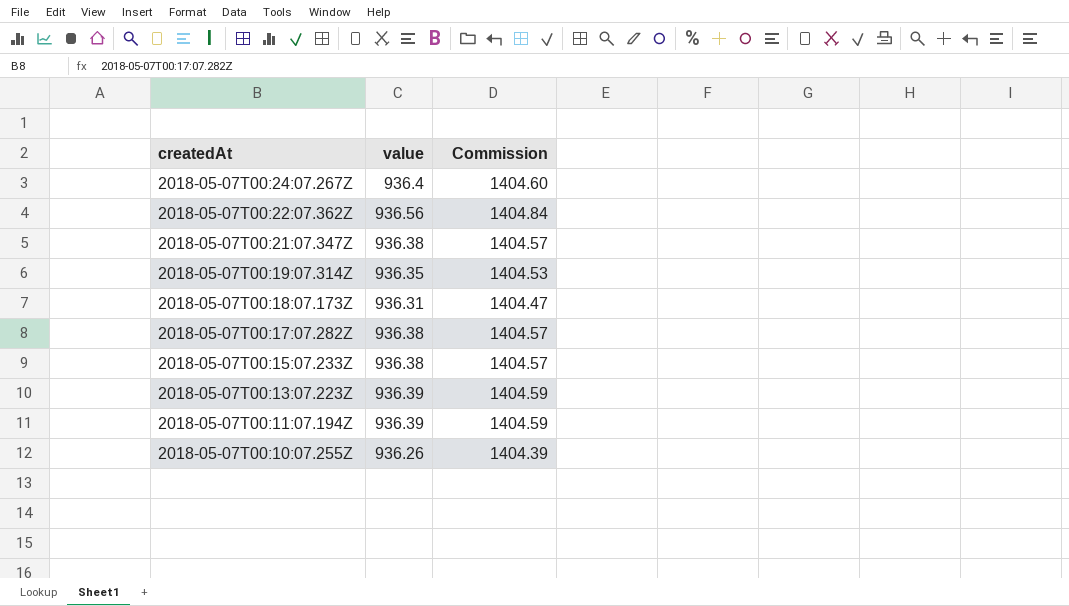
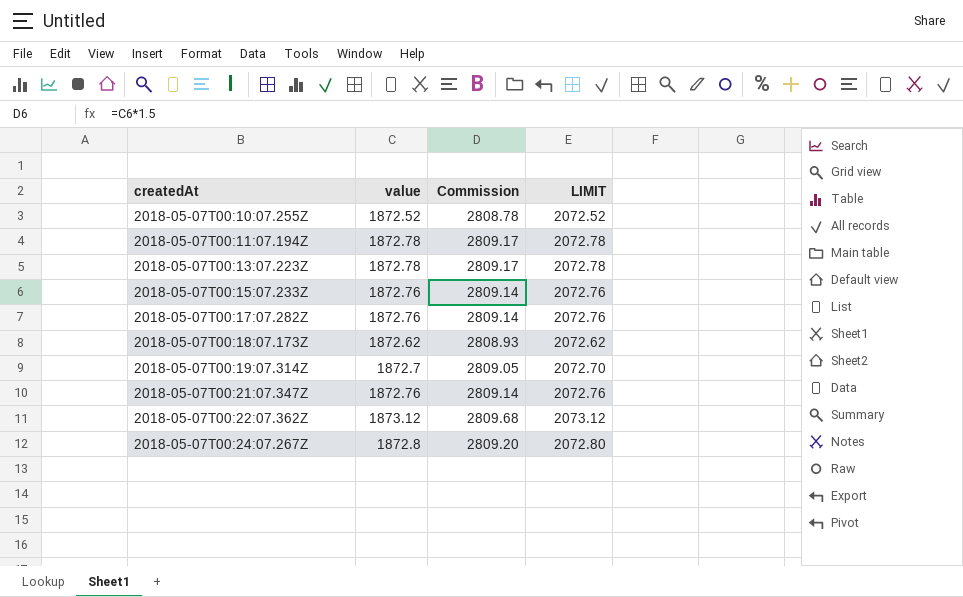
row order: createdAt descending -> createdAt ascending
column LIMIT | formula: none -> [value] + 200
2018-05-07T00:10:07.255Z | value: 936.26 -> 1872.52
2018-05-07T00:10:07.255Z | Commission: 1404.39 -> 2808.78
2018-05-07T00:11:07.194Z | value: 936.39 -> 1872.78
2018-05-07T00:11:07.194Z | Commission: 1404.59 -> 2809.17
2018-05-07T00:13:07.223Z | value: 936.39 -> 1872.78
2018-05-07T00:13:07.223Z | Commission: 1404.59 -> 2809.17
2018-05-07T00:15:07.233Z | value: 936.38 -> 1872.76
2018-05-07T00:15:07.233Z | Commission: 1404.57 -> 2809.14
2018-05-07T00:17:07.282Z | value: 936.38 -> 1872.76
2018-05-07T00:17:07.282Z | Commission: 1404.57 -> 2809.14
2018-05-07T00:18:07.173Z | value: 936.31 -> 1872.62
2018-05-07T00:18:07.173Z | Commission: 1404.47 -> 2808.93
2018-05-07T00:19:07.314Z | value: 936.35 -> 1872.7
2018-05-07T00:19:07.314Z | Commission: 1404.53 -> 2809.05
2018-05-07T00:21:07.347Z | value: 936.38 -> 1872.76
2018-05-07T00:21:07.347Z | Commission: 1404.57 -> 2809.14
2018-05-07T00:22:07.362Z | value: 936.56 -> 1873.12
2018-05-07T00:22:07.362Z | Commission: 1404.84 -> 2809.68
2018-05-07T00:24:07.267Z | value: 936.4 -> 1872.8
2018-05-07T00:24:07.267Z | Commission: 1404.60 -> 2809.20

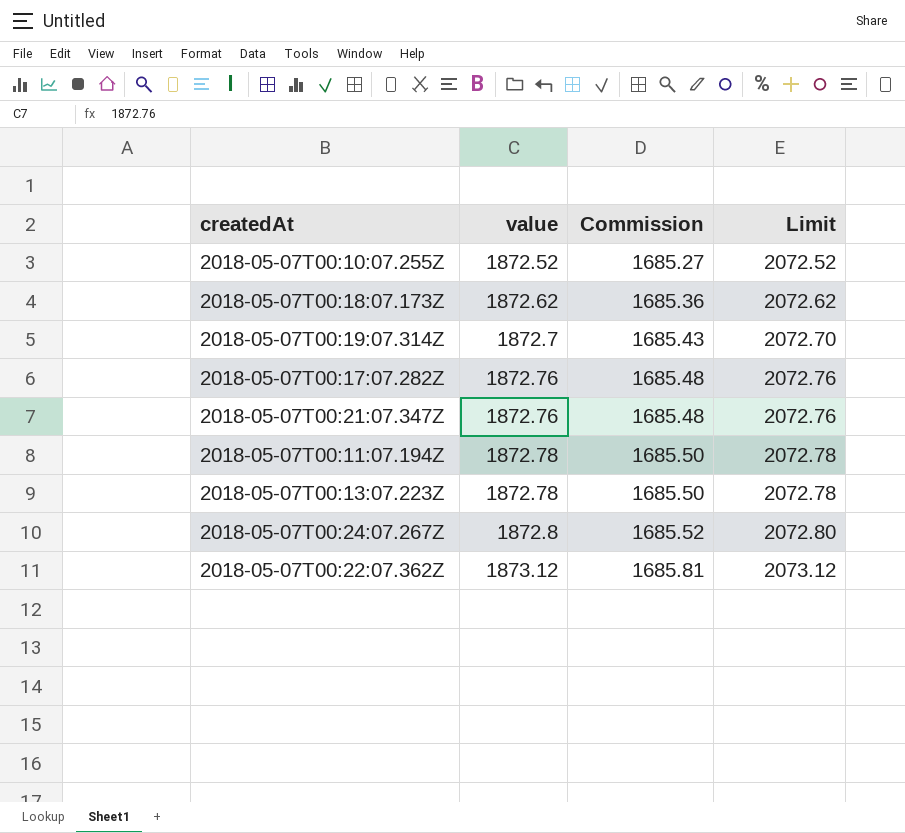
row order: createdAt ascending -> value ascending
column Commission | formula: [value] * 1.5 -> [value] * 0.9
column name: LIMIT -> Limit
row 2018-05-07T00:15:07.233Z: 1872.76 | 2809.14 | 2072.76 -> none

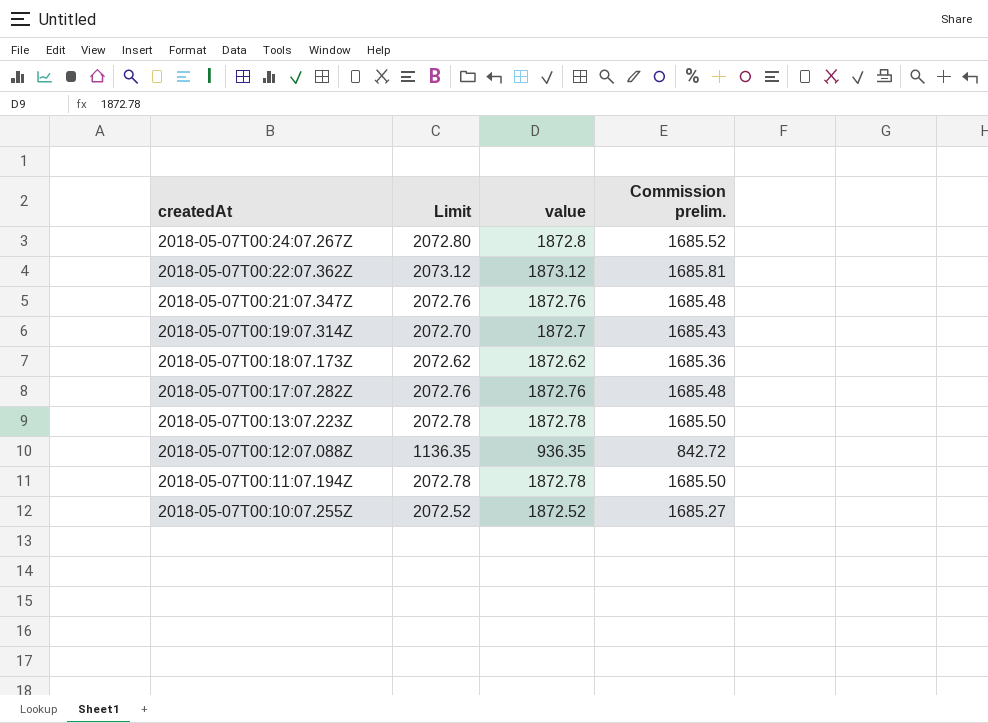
row order: value ascending -> createdAt descending
column Limit | position: 4 -> 2
column name: Commission -> Commission prelim.
row 2018-05-07T00:12:07.088Z: none -> 1136.35 | 936.35 | 842.72

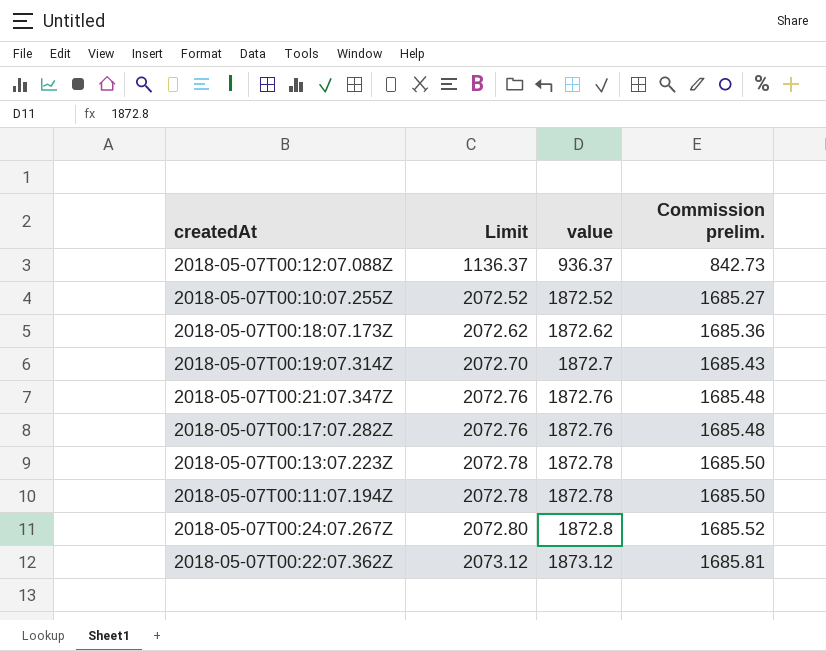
row order: createdAt descending -> Limit ascending
2018-05-07T00:12:07.088Z | Limit: 1136.35 -> 1136.37
2018-05-07T00:12:07.088Z | value: 936.35 -> 936.37
2018-05-07T00:12:07.088Z | Commission prelim.: 842.72 -> 842.73

